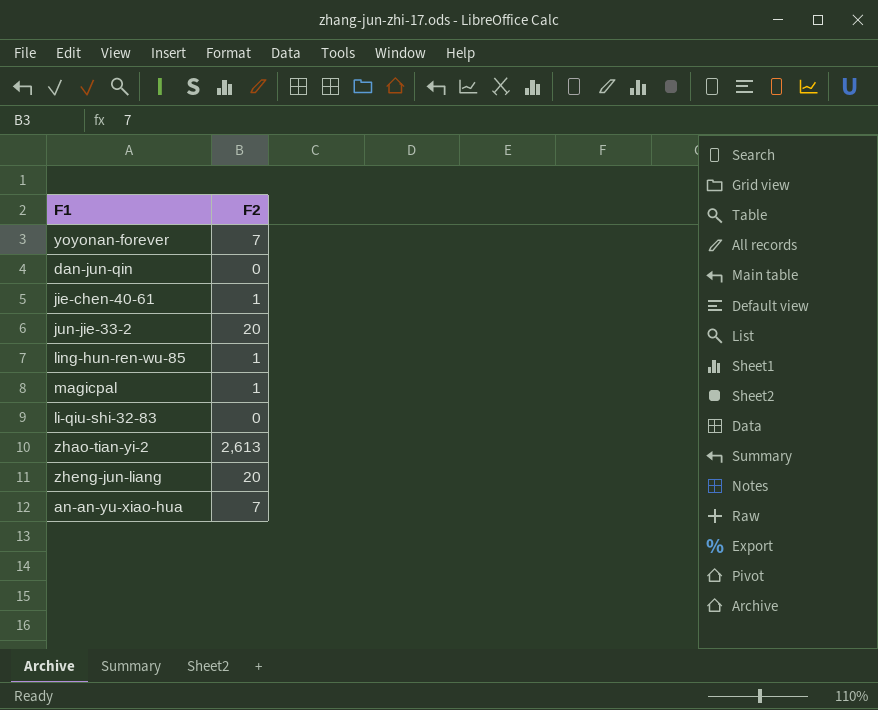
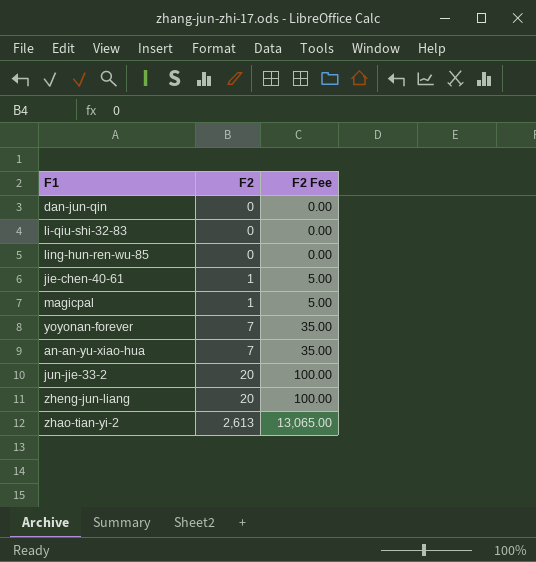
row order: none -> F2 ascending
column F2 Fee | formula: none -> [F2] * 5
ling-hun-ren-wu-85 | F2: 1 -> 0

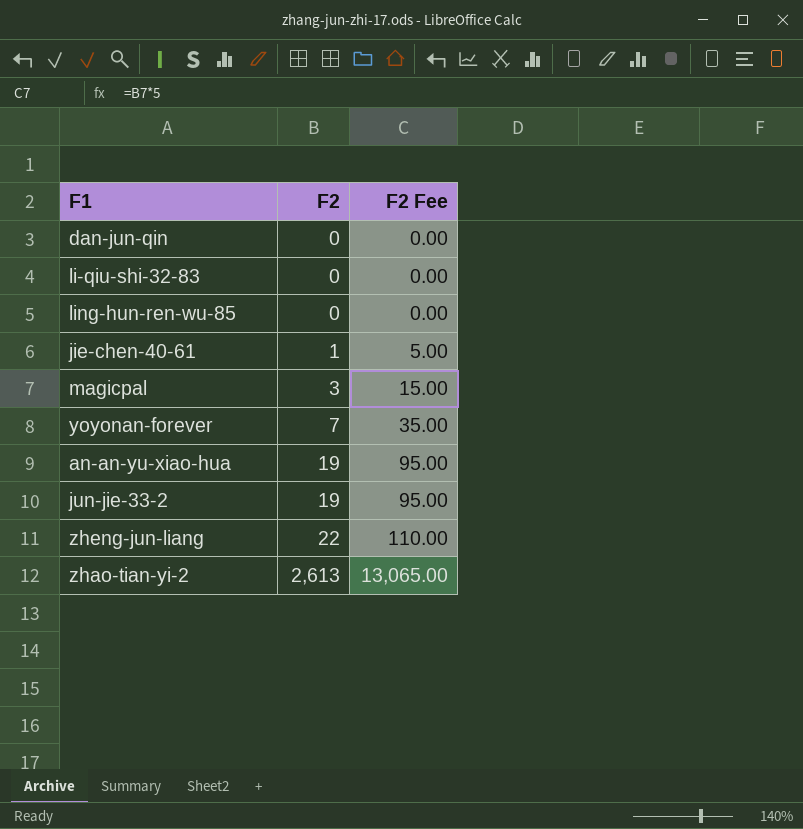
magicpal | F2: 1 -> 3
magicpal | F2 Fee: 5.00 -> 15.00
an-an-yu-xiao-hua | F2: 7 -> 19
an-an-yu-xiao-hua | F2 Fee: 35.00 -> 95.00
jun-jie-33-2 | F2: 20 -> 19
jun-jie-33-2 | F2 Fee: 100.00 -> 95.00
zheng-jun-liang | F2: 20 -> 22
zheng-jun-liang | F2 Fee: 100.00 -> 110.00

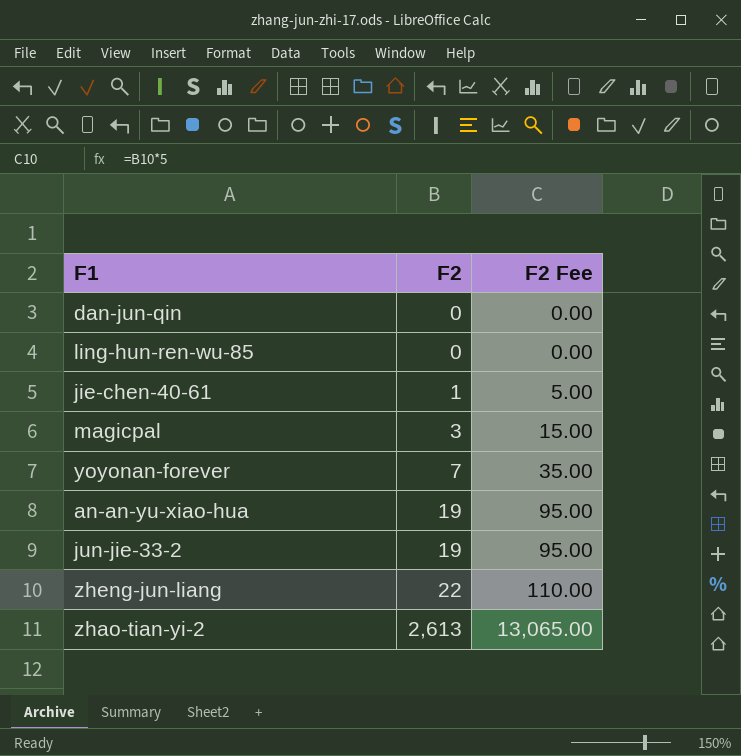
row li-qiu-shi-32-83: 0 | 0.00 -> none

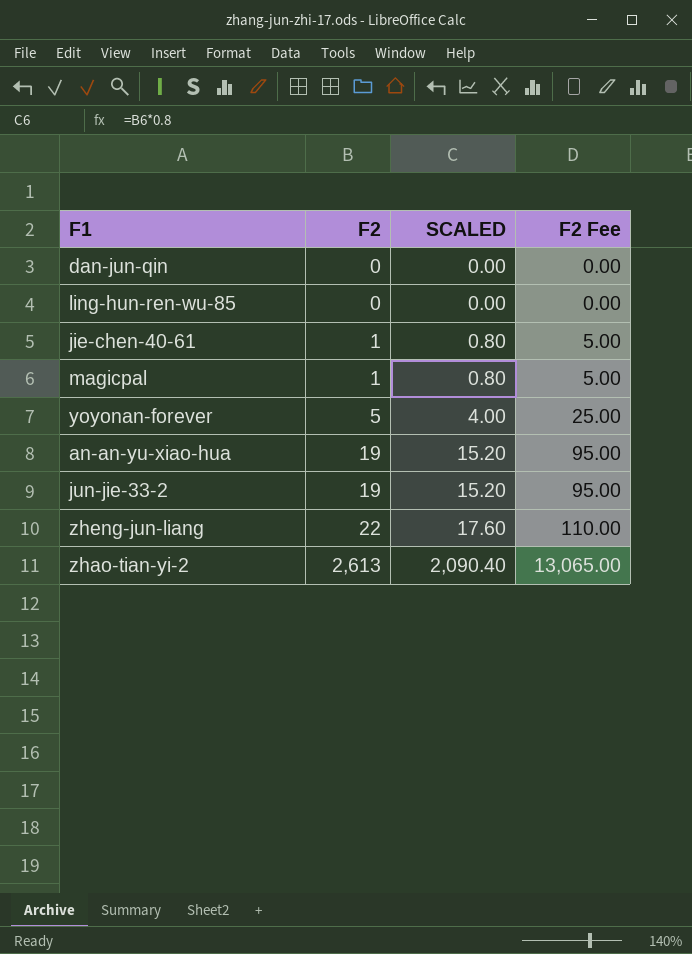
column SCALED | formula: none -> [F2] * 0.8
magicpal | F2: 3 -> 1
magicpal | F2 Fee: 15.00 -> 5.00
yoyonan-forever | F2: 7 -> 5
yoyonan-forever | F2 Fee: 35.00 -> 25.00

